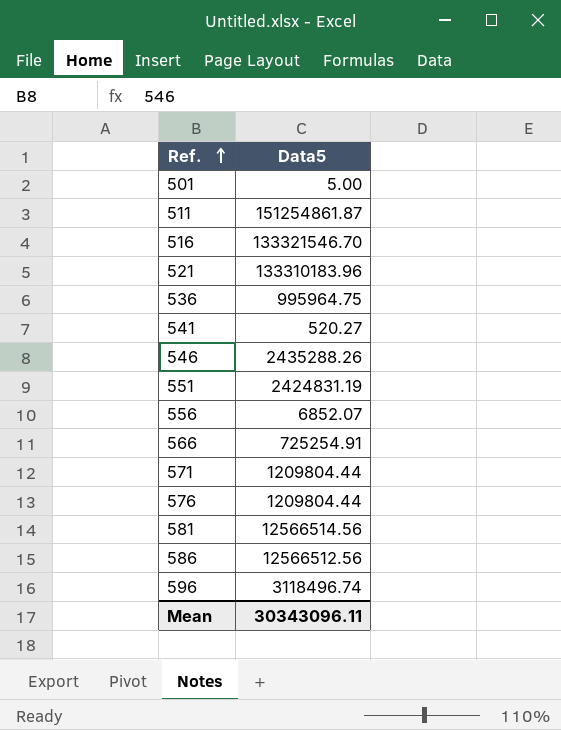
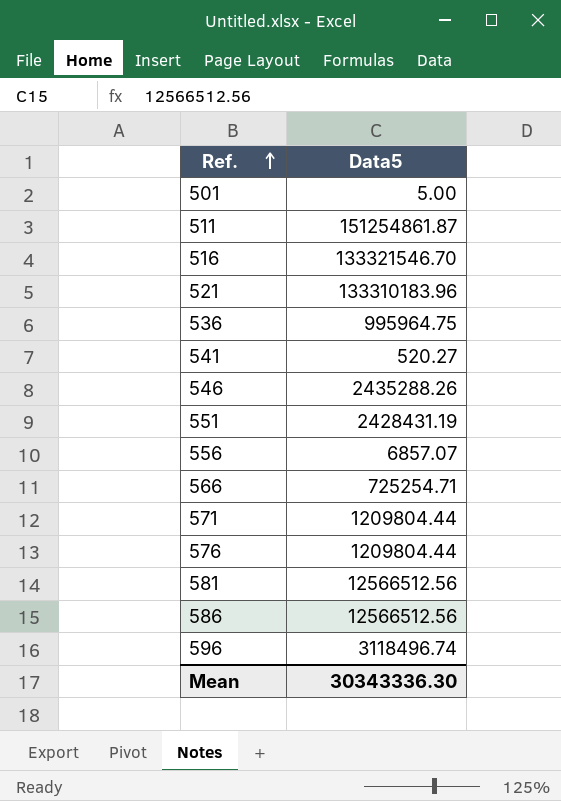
551 | Data5: 2424831.19 -> 2428431.19
556 | Data5: 6852.07 -> 6857.07
566 | Data5: 725254.91 -> 725254.71
581 | Data5: 12566514.56 -> 12566512.56
Mean | Data5: 30343096.11 -> 30343336.30

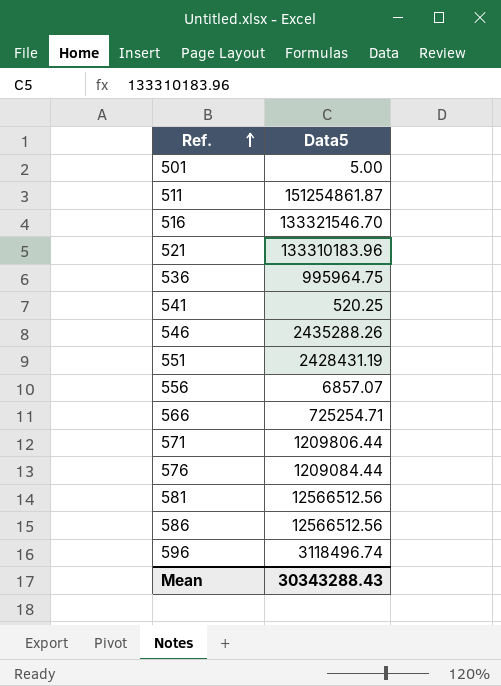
541 | Data5: 520.27 -> 520.25
571 | Data5: 1209804.44 -> 1209806.44
576 | Data5: 1209804.44 -> 1209084.44
Mean | Data5: 30343336.30 -> 30343288.43

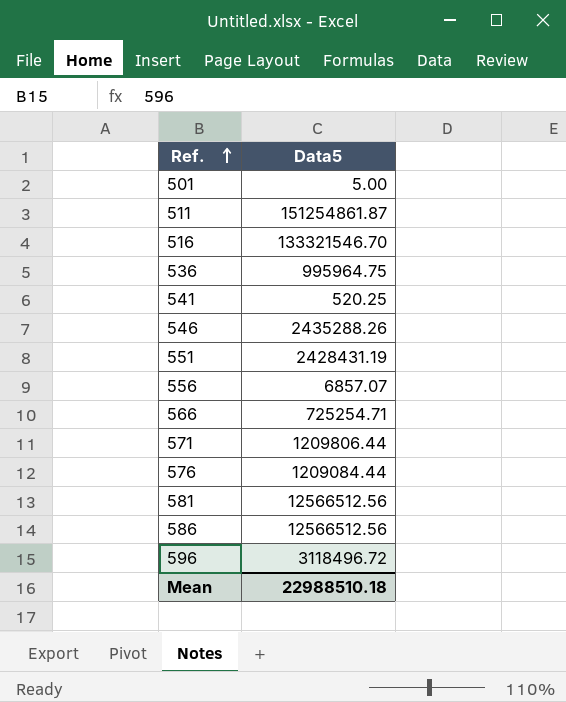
row 521: 133310183.96 -> none
596 | Data5: 3118496.74 -> 3118496.72
Mean | Data5: 30343288.43 -> 22988510.18

